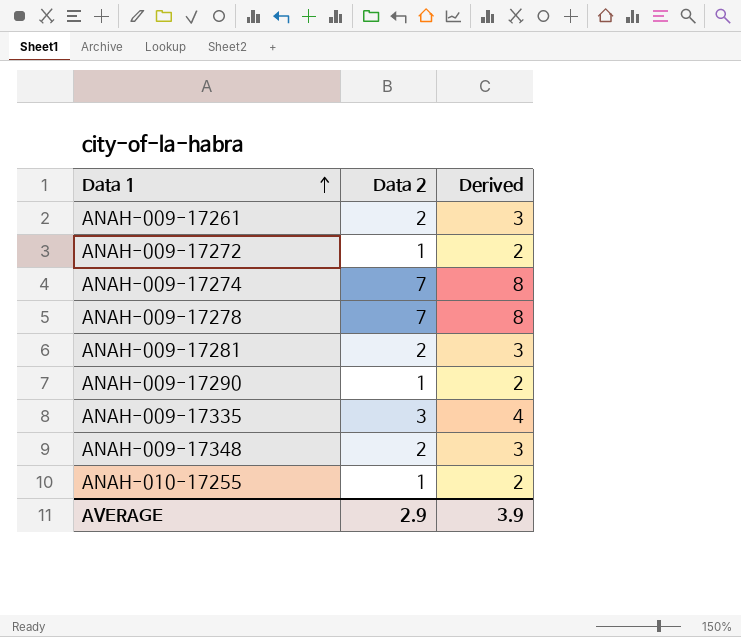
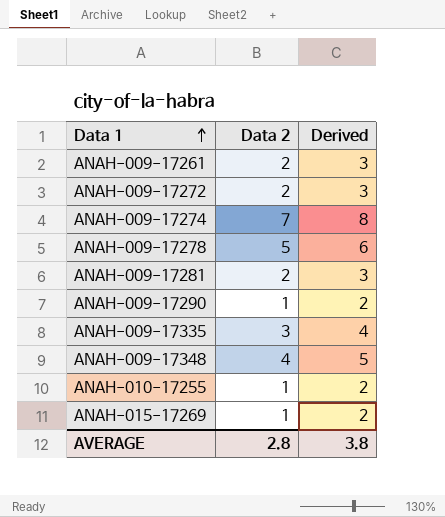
ANAH-009-17272 | Data 2: 1 -> 2
ANAH-009-17272 | Derived: 2 -> 3
ANAH-009-17278 | Data 2: 7 -> 5
ANAH-009-17278 | Derived: 8 -> 6
ANAH-009-17348 | Data 2: 2 -> 4
ANAH-009-17348 | Derived: 3 -> 5
row ANAH-015-17269: none -> 1 | 2
AVERAGE | Data 2: 2.9 -> 2.8
AVERAGE | Derived: 3.9 -> 3.8

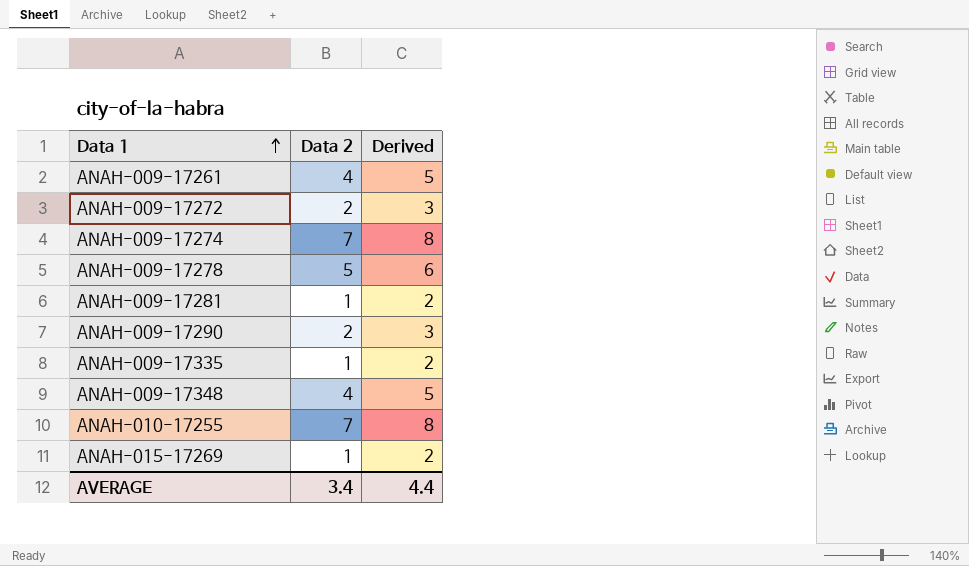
ANAH-009-17261 | Data 2: 2 -> 4
ANAH-009-17261 | Derived: 3 -> 5
ANAH-009-17281 | Data 2: 2 -> 1
ANAH-009-17281 | Derived: 3 -> 2
ANAH-009-17290 | Data 2: 1 -> 2
ANAH-009-17290 | Derived: 2 -> 3
ANAH-009-17335 | Data 2: 3 -> 1
ANAH-009-17335 | Derived: 4 -> 2
ANAH-010-17255 | Data 2: 1 -> 7
ANAH-010-17255 | Derived: 2 -> 8
AVERAGE | Data 2: 2.8 -> 3.4
AVERAGE | Derived: 3.8 -> 4.4

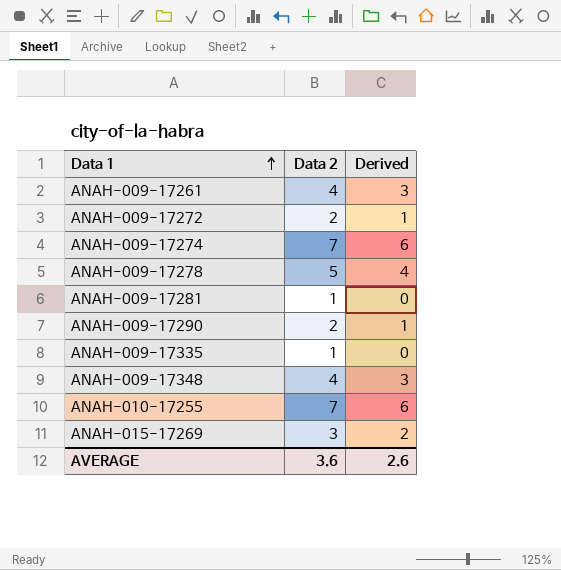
column Derived | formula: [Data 2] + 1 -> [Data 2] - 1
ANAH-015-17269 | Data 2: 1 -> 3
AVERAGE | Data 2: 3.4 -> 3.6
AVERAGE | Derived: 4.4 -> 2.6

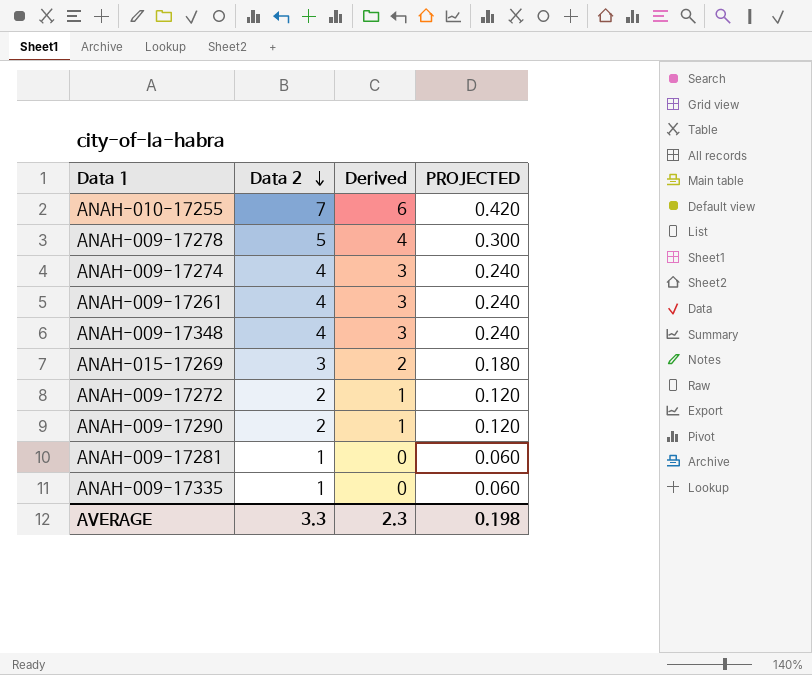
row order: Data 1 ascending -> Data 2 descending
column PROJECTED | formula: none -> [Data 2] * 0.06
ANAH-009-17274 | Data 2: 7 -> 4
ANAH-009-17274 | Derived: 6 -> 3
AVERAGE | Data 2: 3.6 -> 3.3
AVERAGE | Derived: 2.6 -> 2.3

